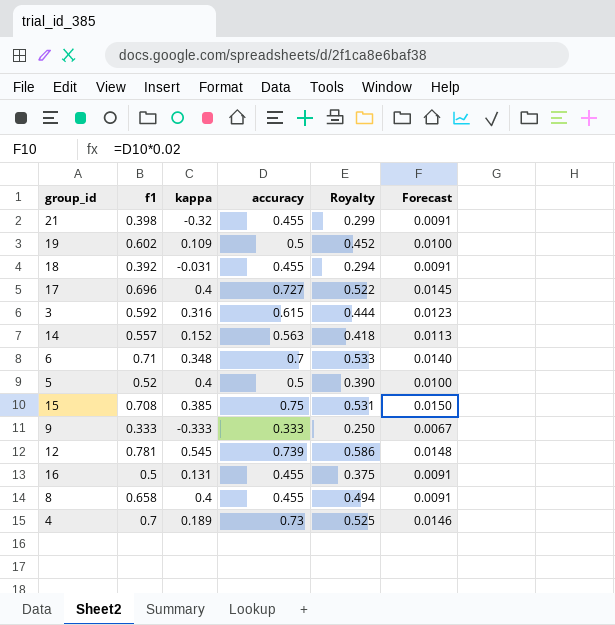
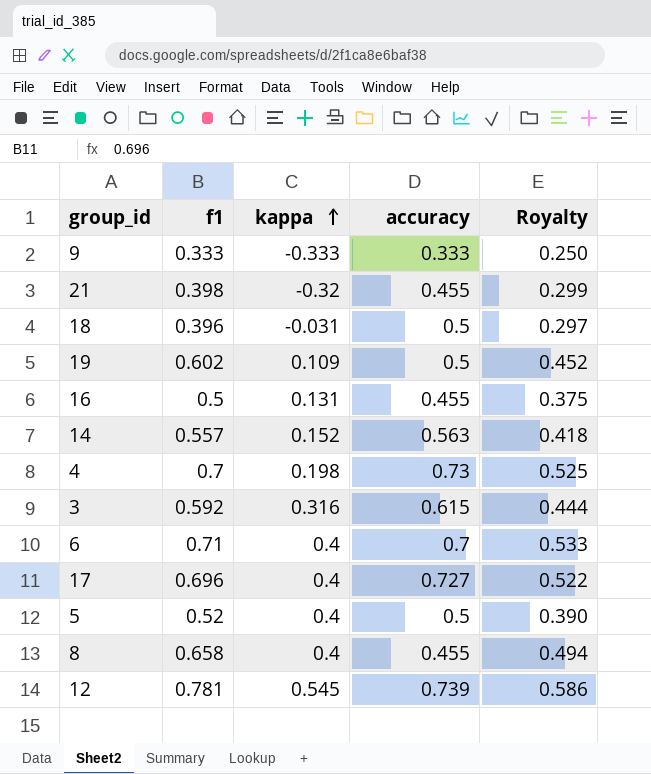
row order: none -> kappa ascending
column Forecast | formula: [accuracy] * 0.02 -> none
row 15: 0.708 | 0.385 | 0.75 | 0.531 | 0.0150 -> none
18 | f1: 0.392 -> 0.396
18 | accuracy: 0.455 -> 0.5
18 | Royalty: 0.294 -> 0.297
4 | kappa: 0.189 -> 0.198
6 | kappa: 0.348 -> 0.4

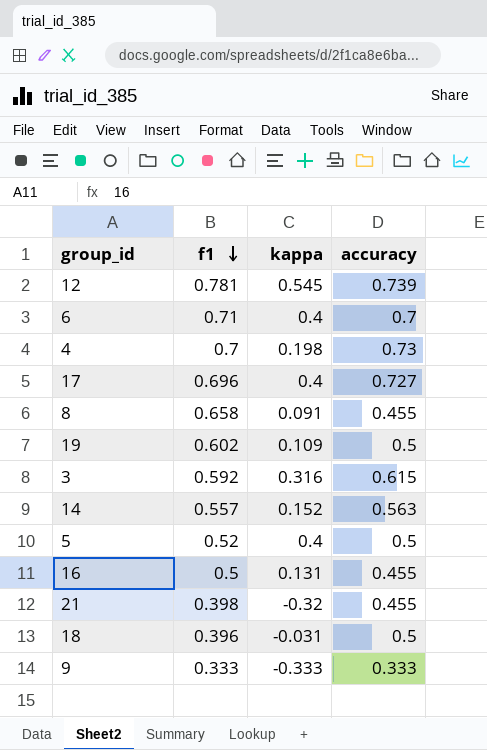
row order: kappa ascending -> f1 descending
column Royalty | formula: [f1] * 0.75 -> none
8 | kappa: 0.4 -> 0.091

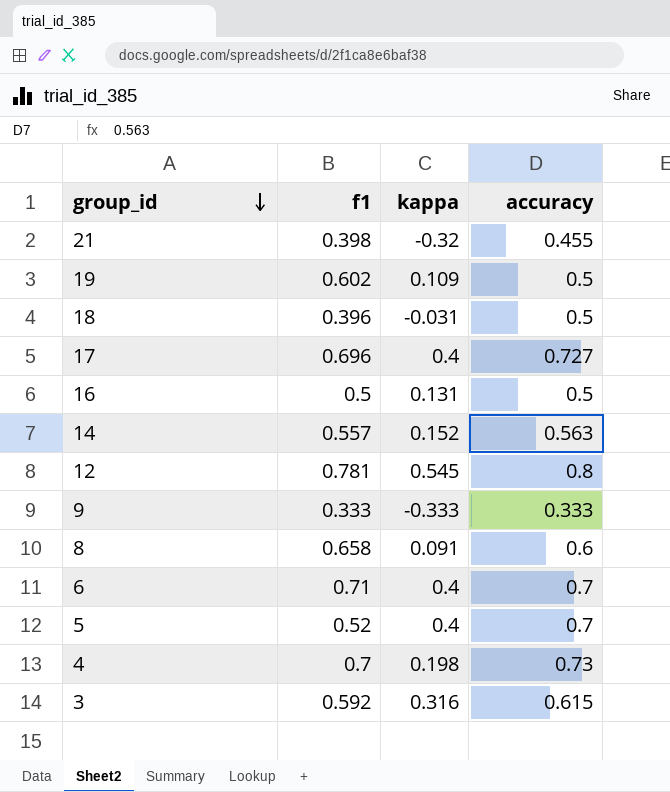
row order: f1 descending -> group_id descending
16 | accuracy: 0.455 -> 0.5
12 | accuracy: 0.739 -> 0.8
8 | accuracy: 0.455 -> 0.6
5 | accuracy: 0.5 -> 0.7

